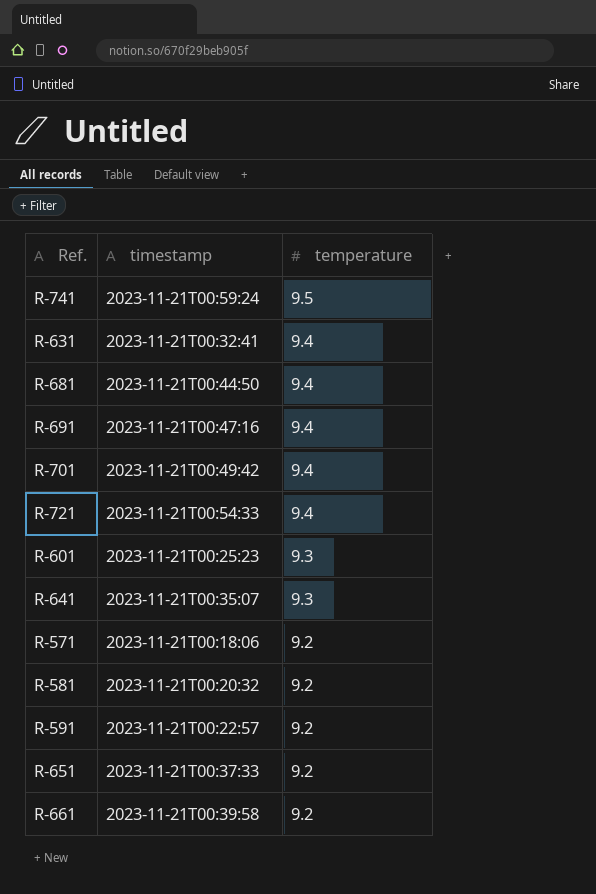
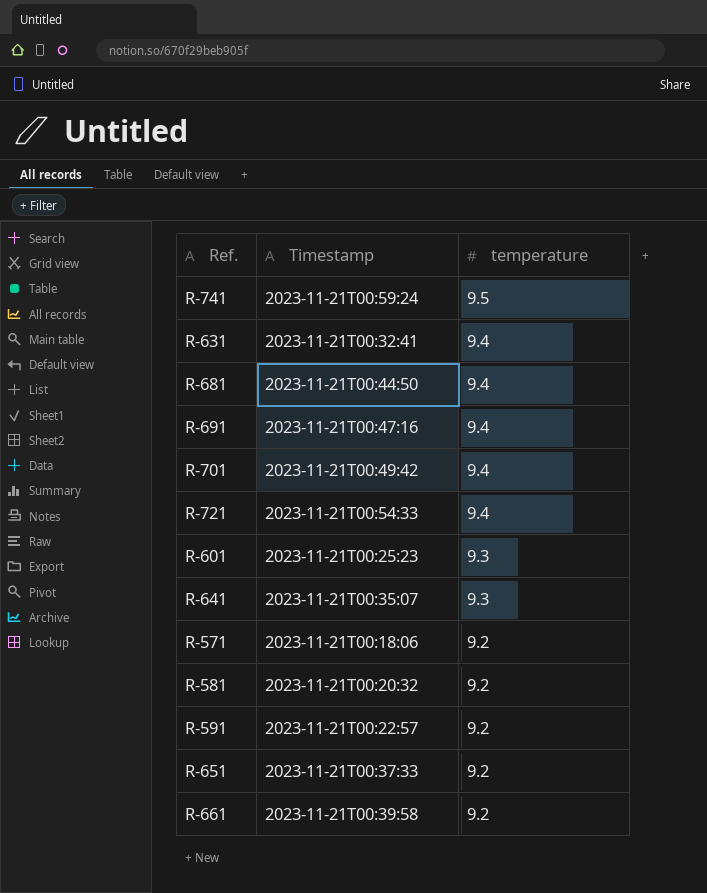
column name: timestamp -> Timestamp

